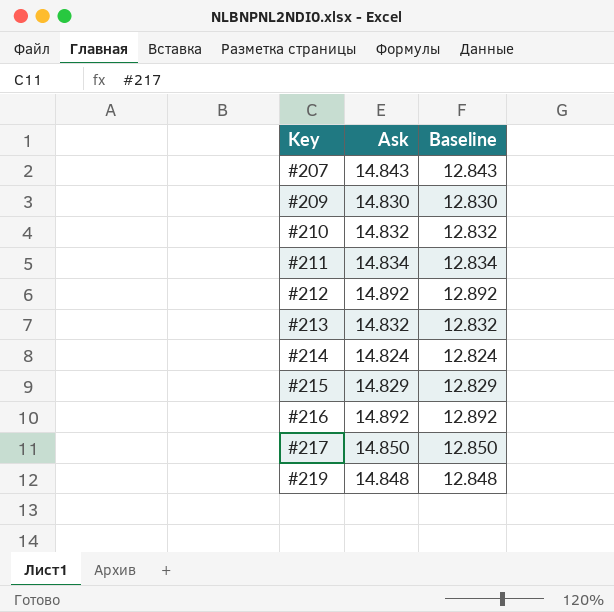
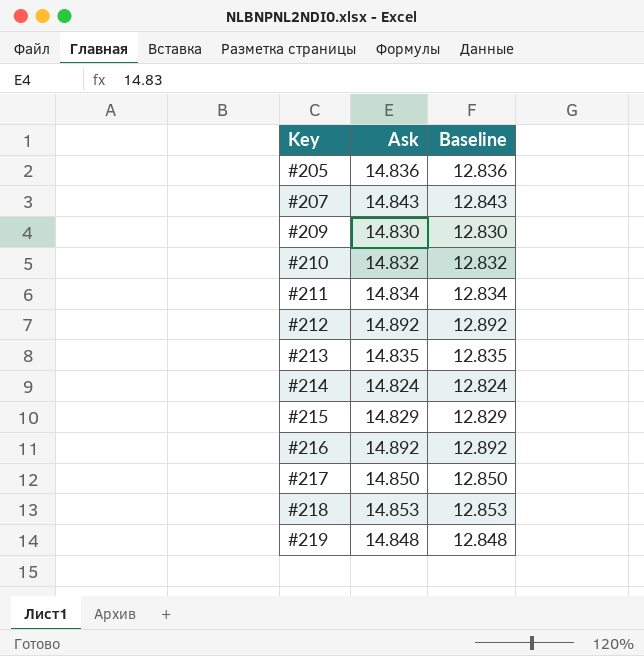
row #205: none -> 14.836 | 12.836
#213 | Ask: 14.832 -> 14.835
#213 | Baseline: 12.832 -> 12.835
row #218: none -> 14.853 | 12.853

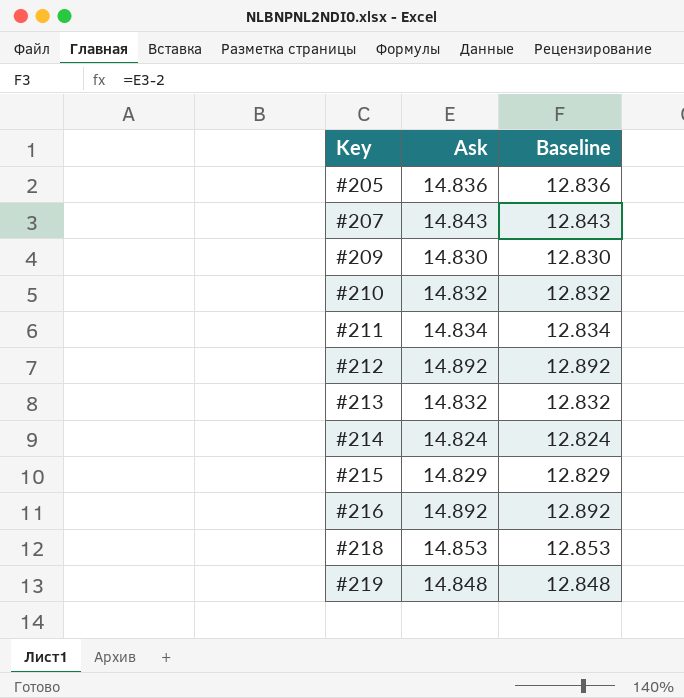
row #217: 14.850 | 12.850 -> none
#213 | Ask: 14.835 -> 14.832
#213 | Baseline: 12.835 -> 12.832

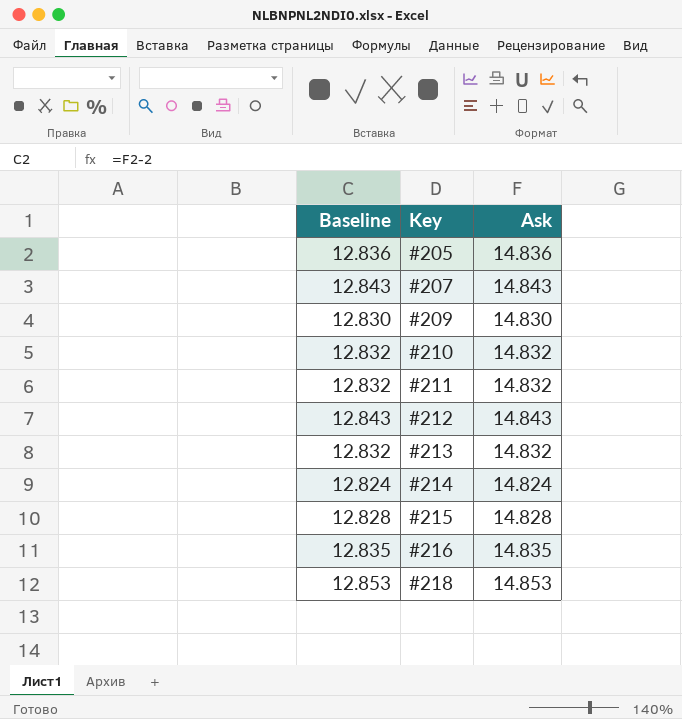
column Baseline | position: 3 -> 1
row #219: 14.848 | 12.848 -> none
#211 | Baseline: 12.834 -> 12.832
#211 | Ask: 14.834 -> 14.832
#212 | Baseline: 12.892 -> 12.843
#212 | Ask: 14.892 -> 14.843
#215 | Baseline: 12.829 -> 12.828
#215 | Ask: 14.829 -> 14.828
#216 | Baseline: 12.892 -> 12.835
#216 | Ask: 14.892 -> 14.835

